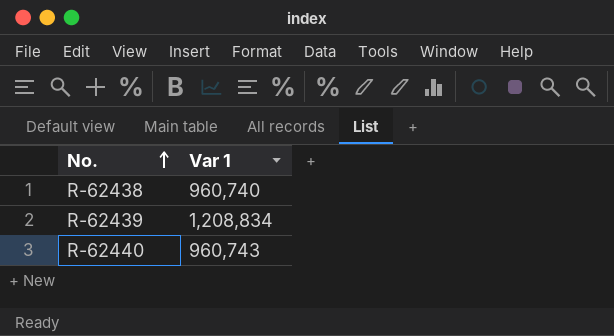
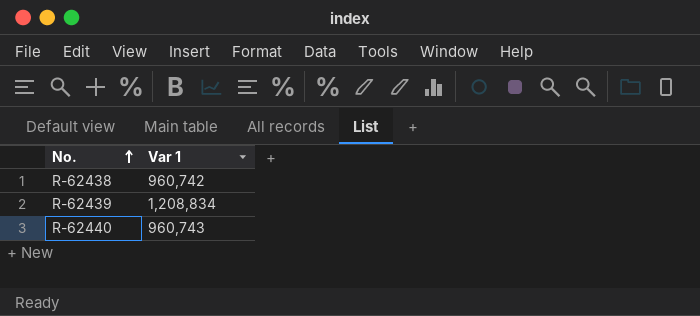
R-62438 | Var 1: 960,740 -> 960,742

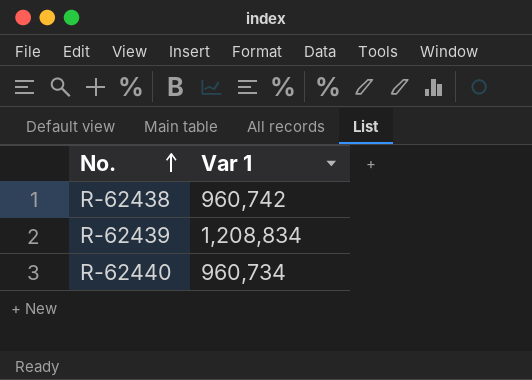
R-62440 | Var 1: 960,743 -> 960,734

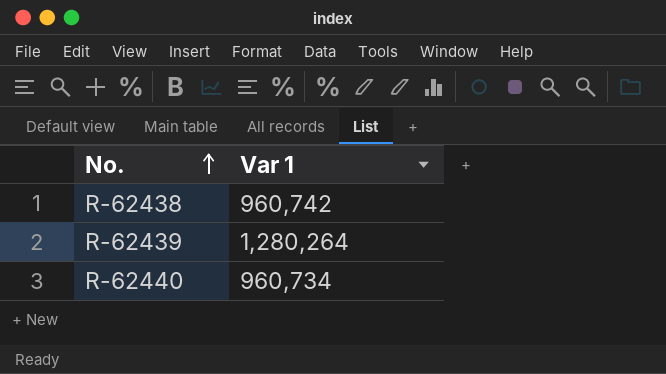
R-62439 | Var 1: 1,208,834 -> 1,280,264

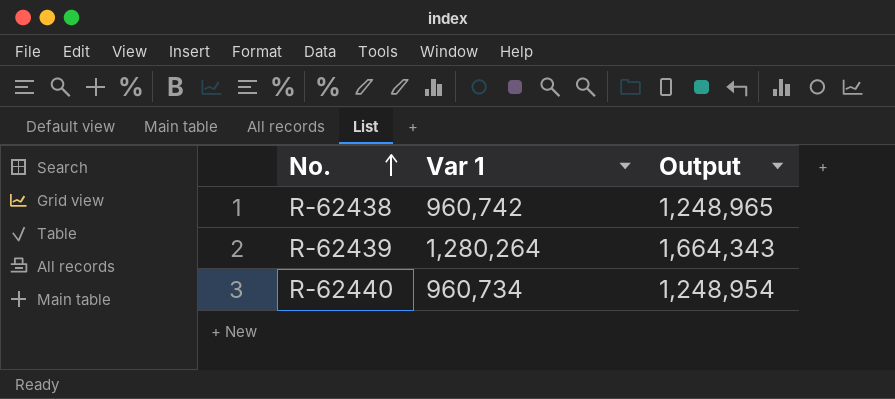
column Output | formula: none -> [Var 1] * 1.3

